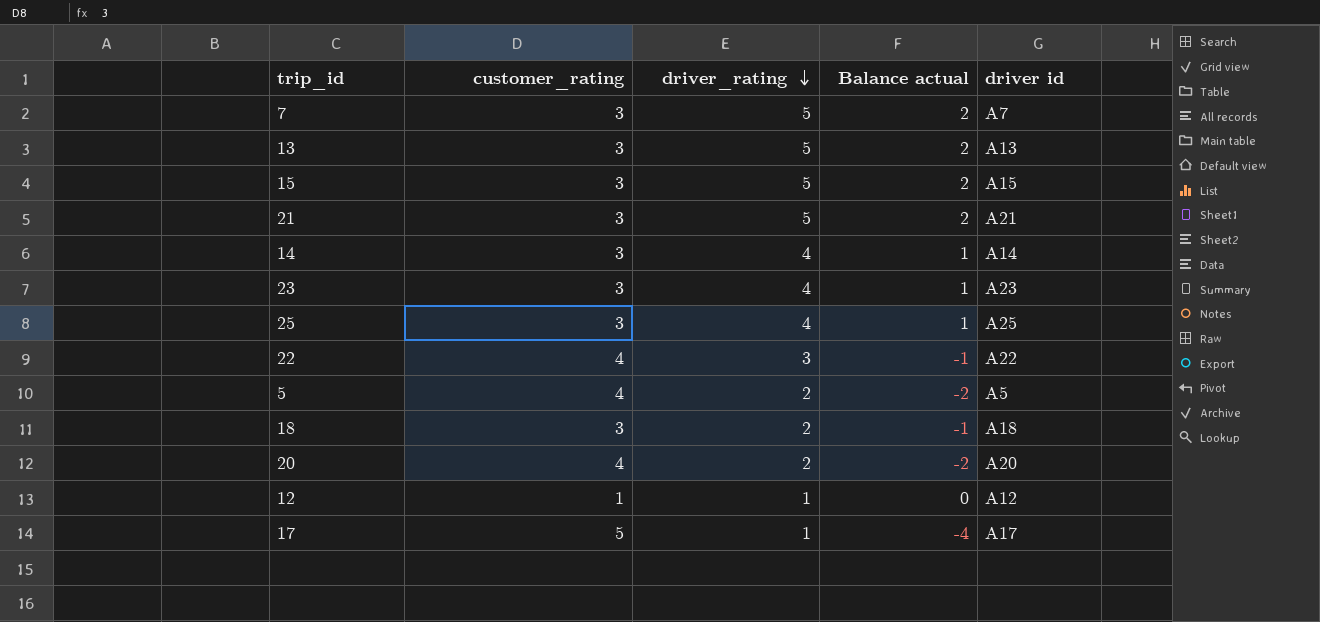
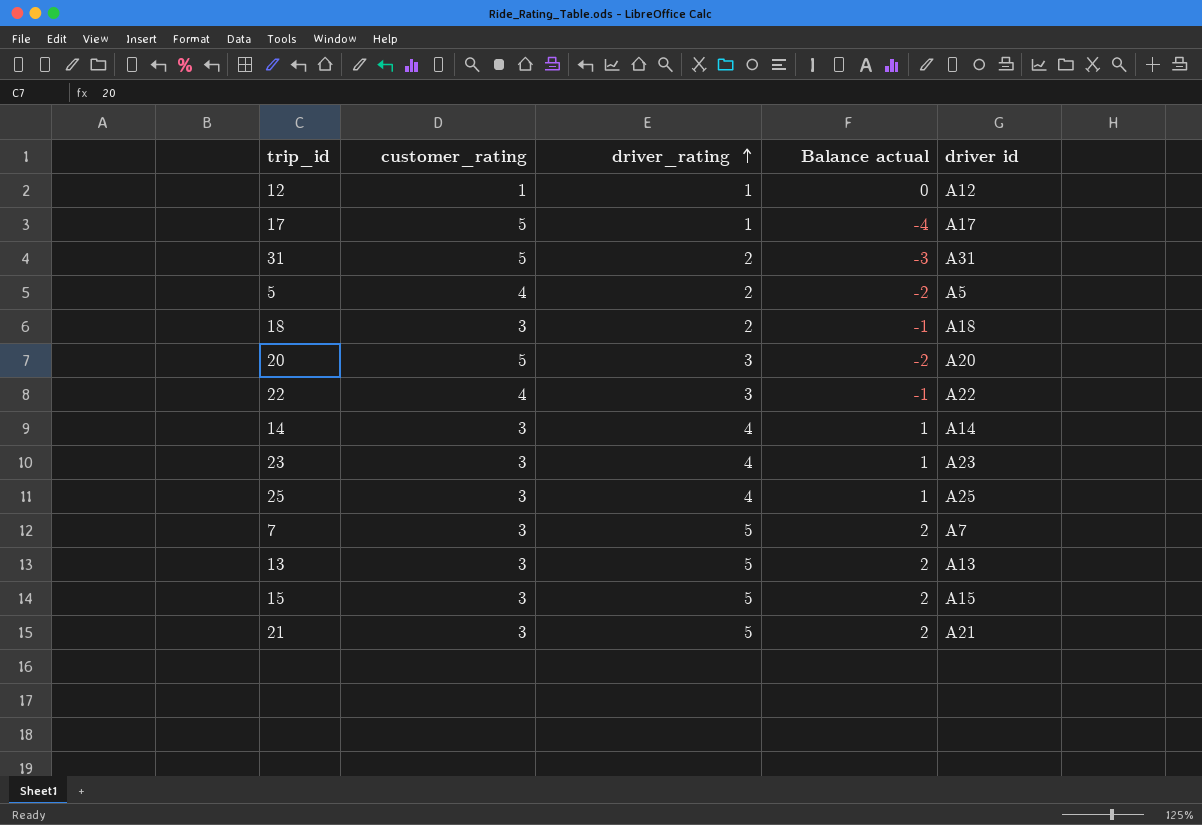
row order: driver_rating descending -> driver_rating ascending
row 31: none -> 5 | 2 | -3 | A31
20 | customer_rating: 4 -> 5
20 | driver_rating: 2 -> 3

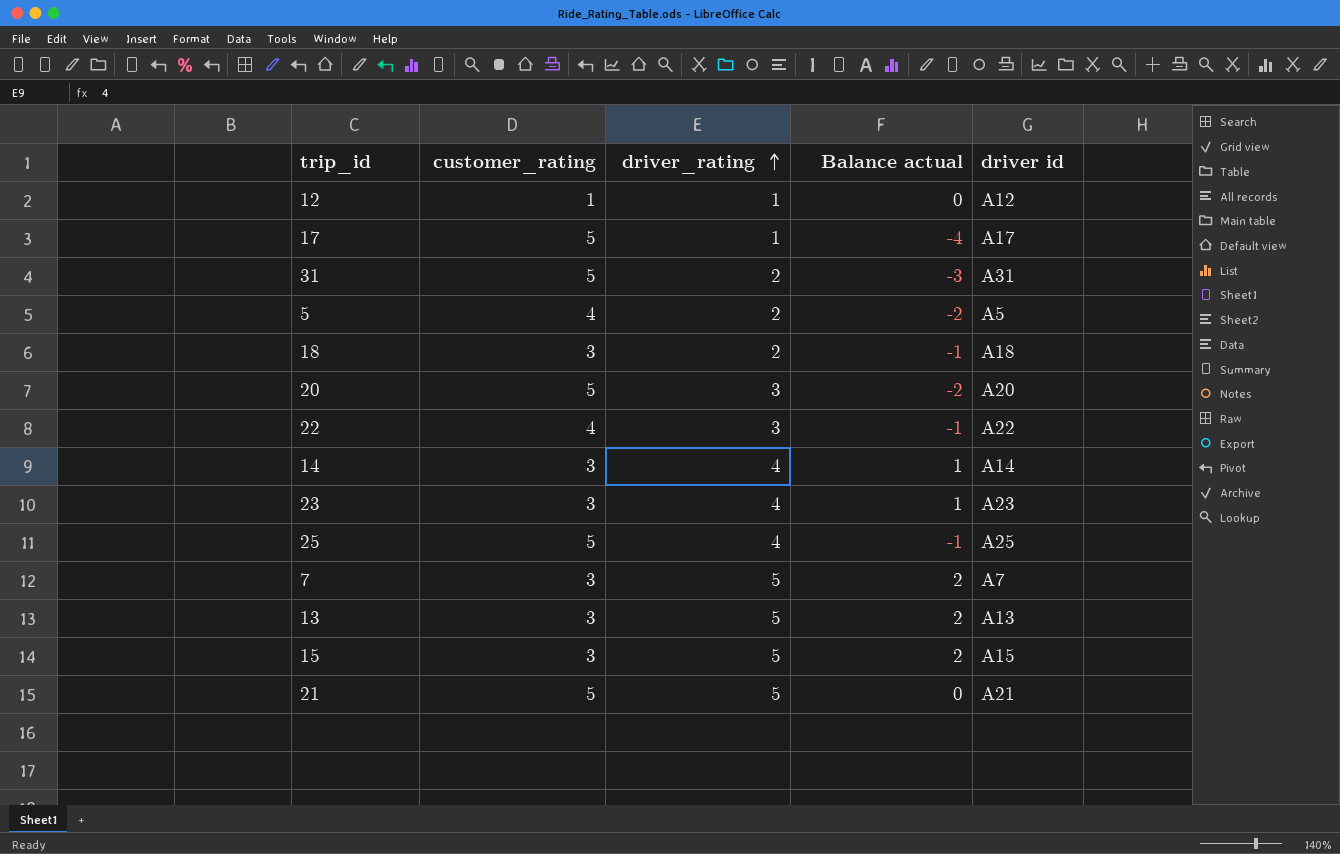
25 | customer_rating: 3 -> 5
25 | Balance actual: 1 -> -1
21 | customer_rating: 3 -> 5
21 | Balance actual: 2 -> 0

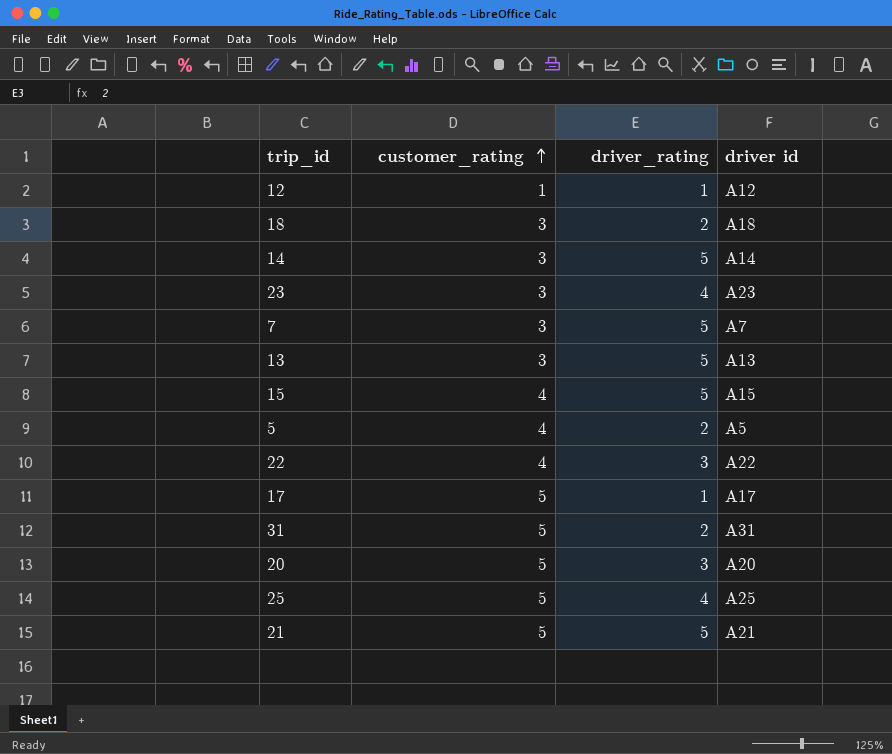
row order: driver_rating ascending -> customer_rating ascending
column Balance actual | formula: [driver_rating] - [customer_rating] -> none
14 | driver_rating: 4 -> 5
15 | customer_rating: 3 -> 4

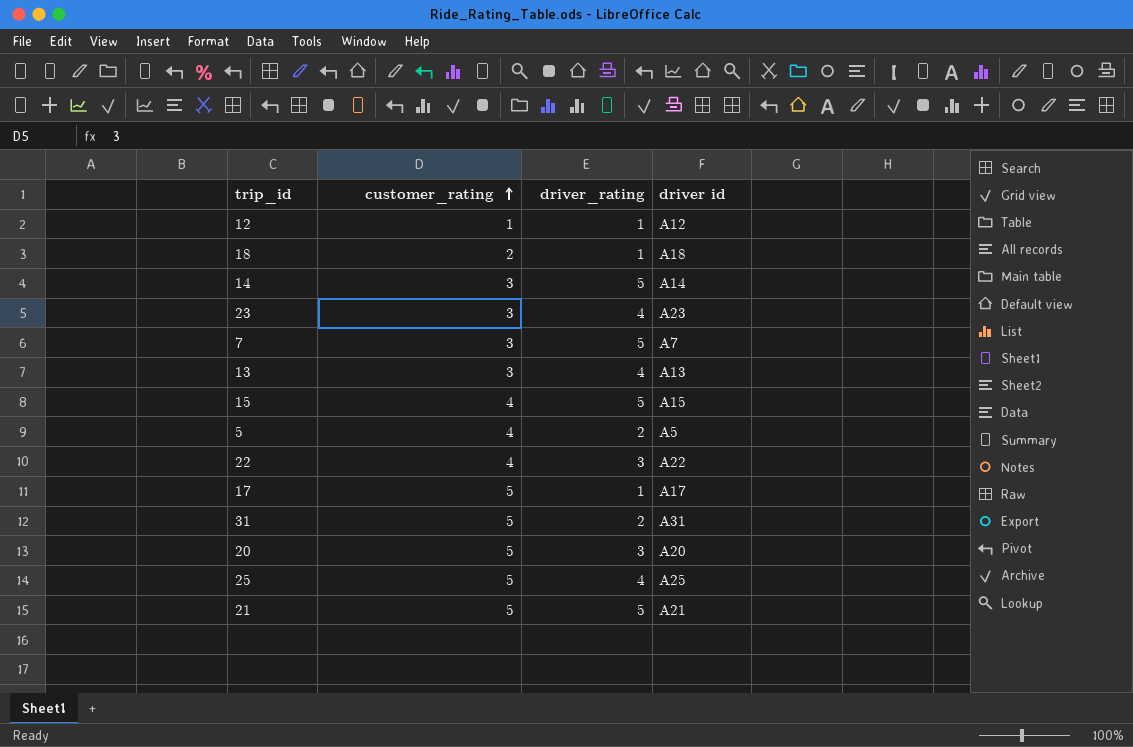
18 | customer_rating: 3 -> 2
18 | driver_rating: 2 -> 1
13 | driver_rating: 5 -> 4

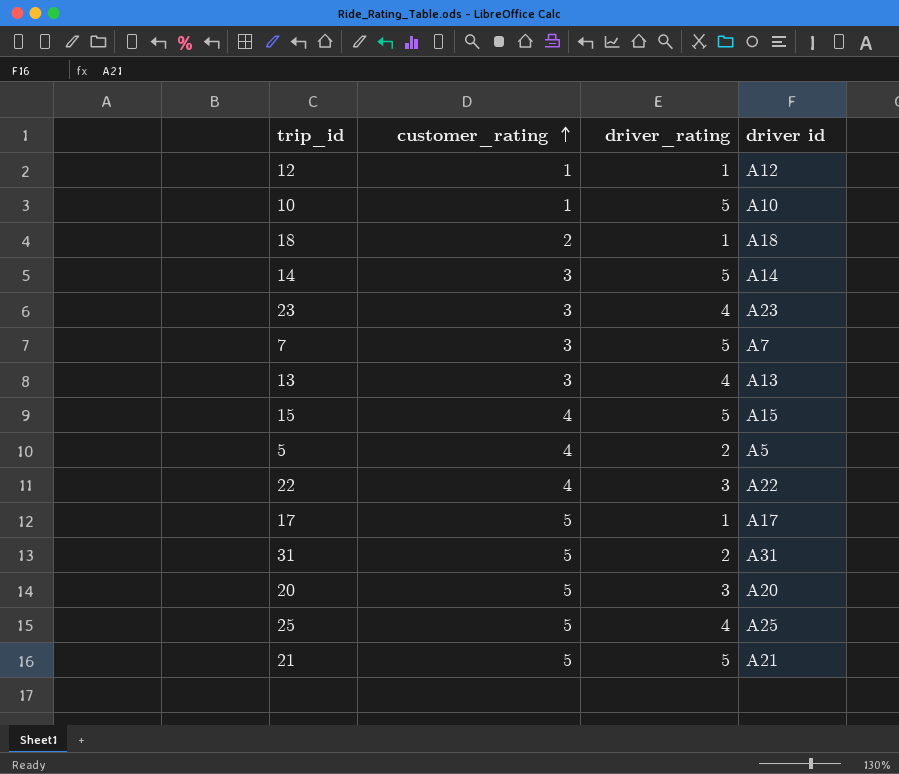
row 10: none -> 1 | 5 | A10

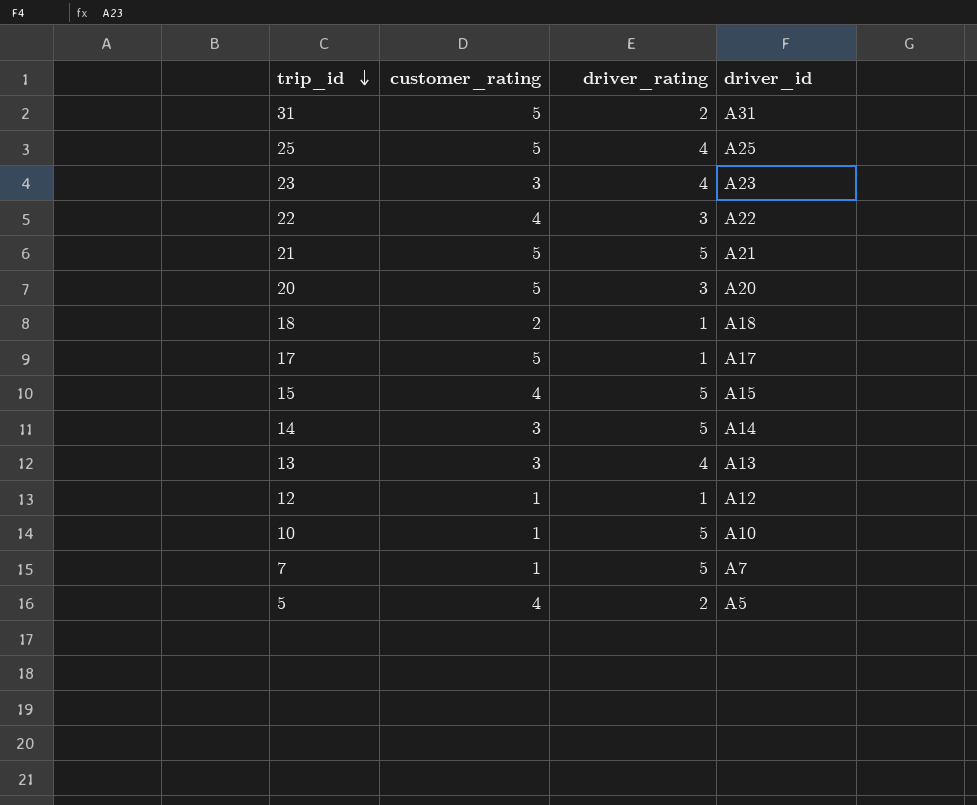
row order: customer_rating ascending -> trip_id descending
column name: driver id -> driver_id
7 | customer_rating: 3 -> 1

